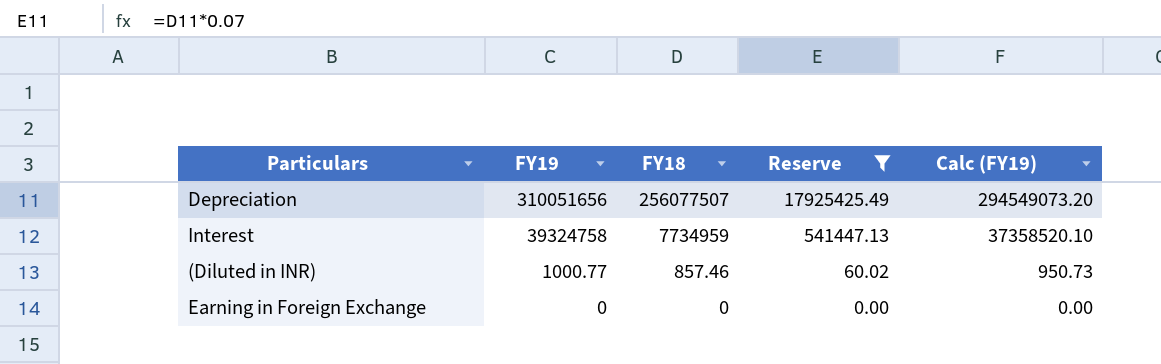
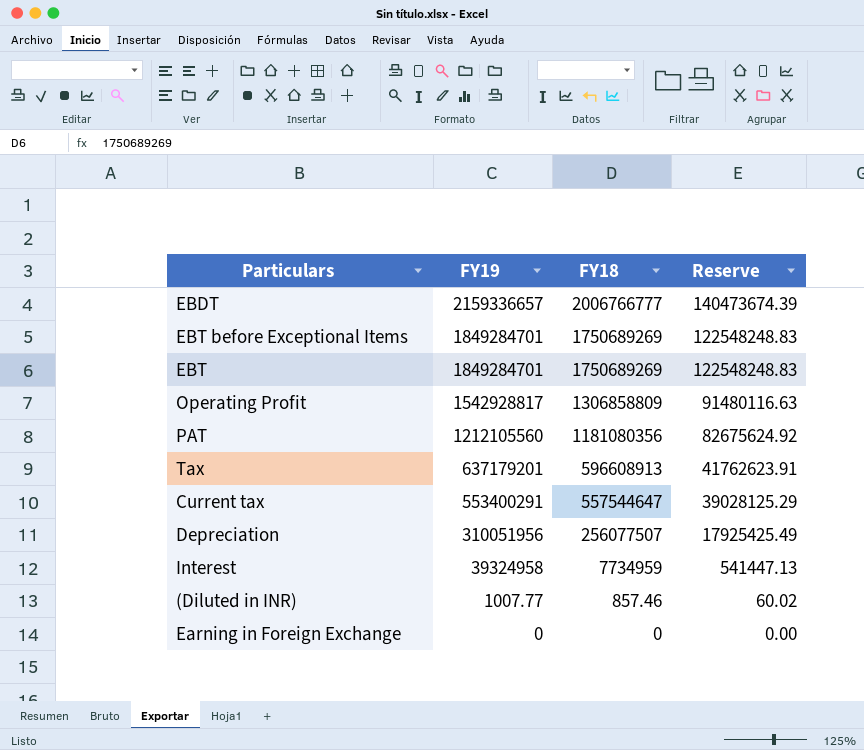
filter: Reserve <= 17925425.49 -> none
column Calc (FY19) | formula: [FY19] * 0.95 -> none
Depreciation | FY19: 310051656 -> 310051956
Interest | FY19: 39324758 -> 39324958
(Diluted in INR) | FY19: 1000.77 -> 1007.77

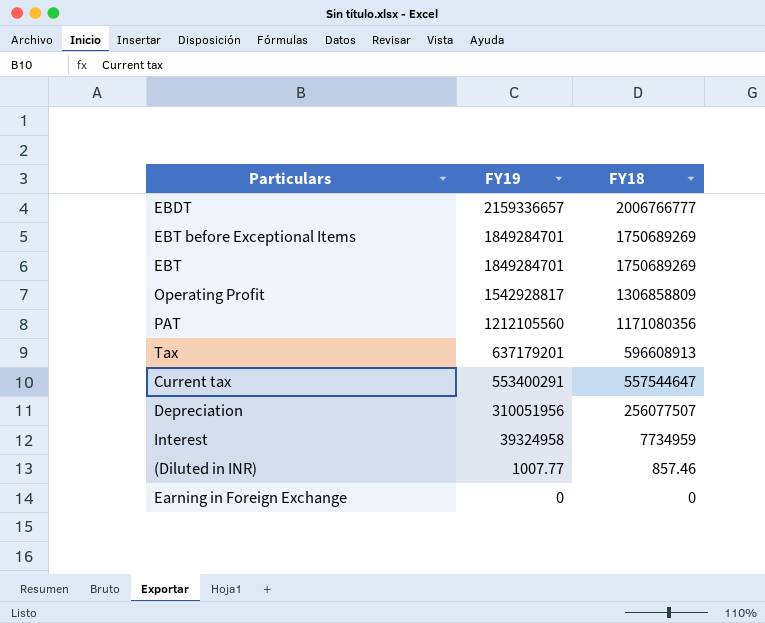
column Reserve | formula: [FY18] * 0.07 -> none
PAT | FY18: 1181080356 -> 1171080356

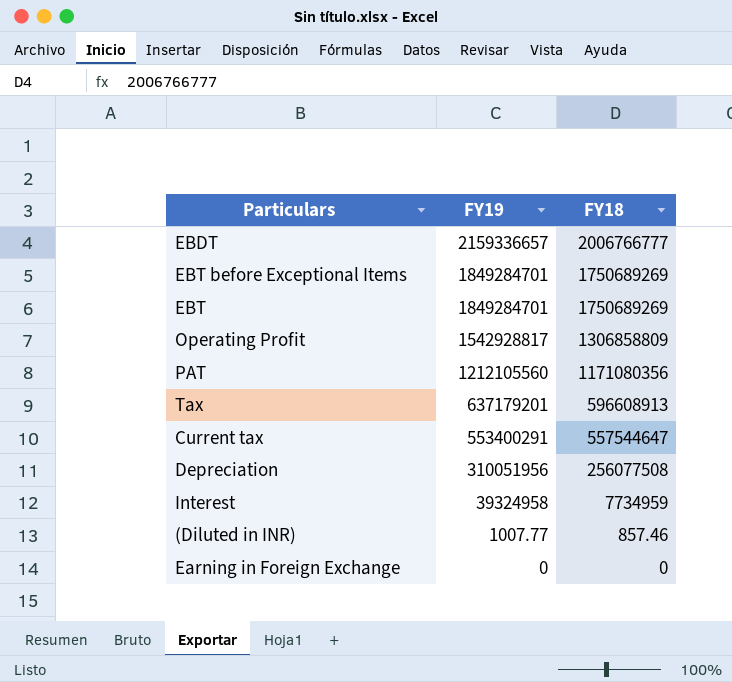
Depreciation | FY18: 256077507 -> 256077508

